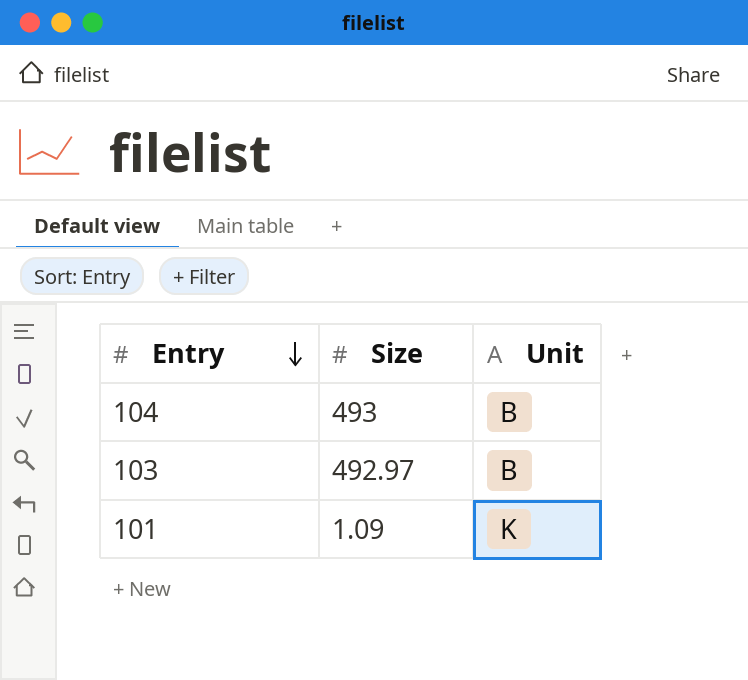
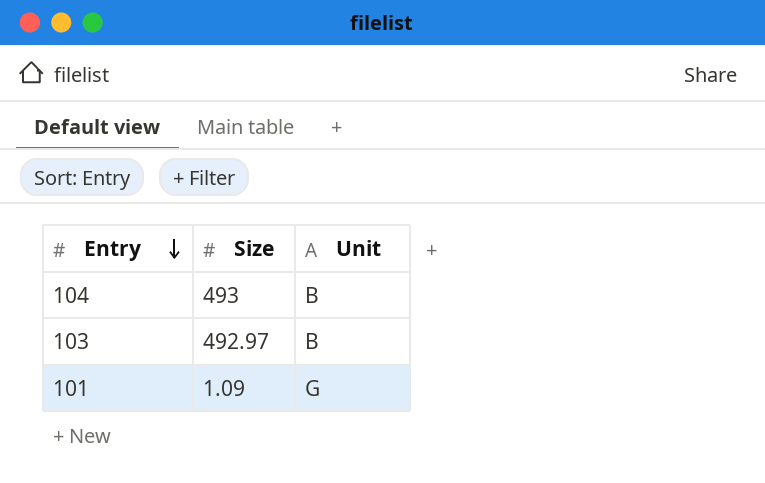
101 | Unit: K -> G

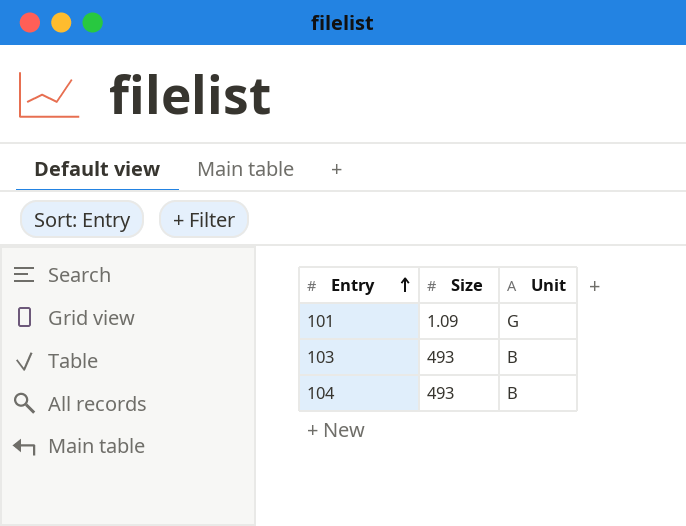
row order: Entry descending -> Entry ascending
103 | Size: 492.97 -> 493

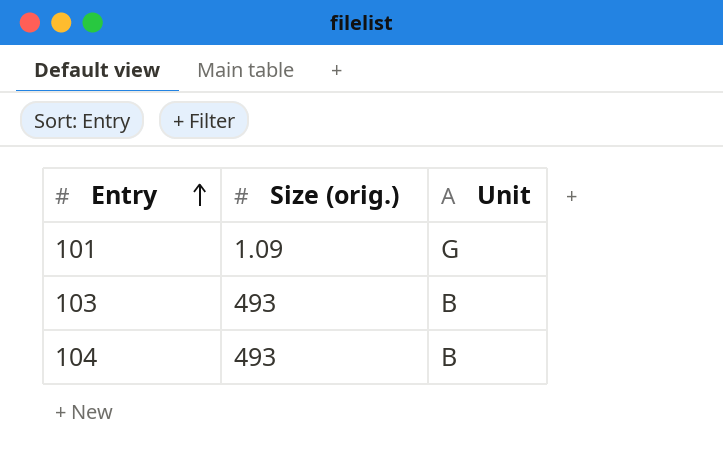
column name: Size -> Size (orig.)

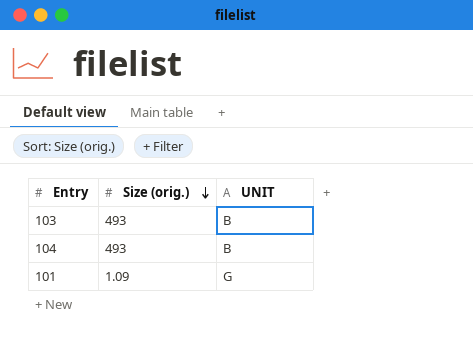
row order: Entry ascending -> Size (orig.) descending
column name: Unit -> UNIT

